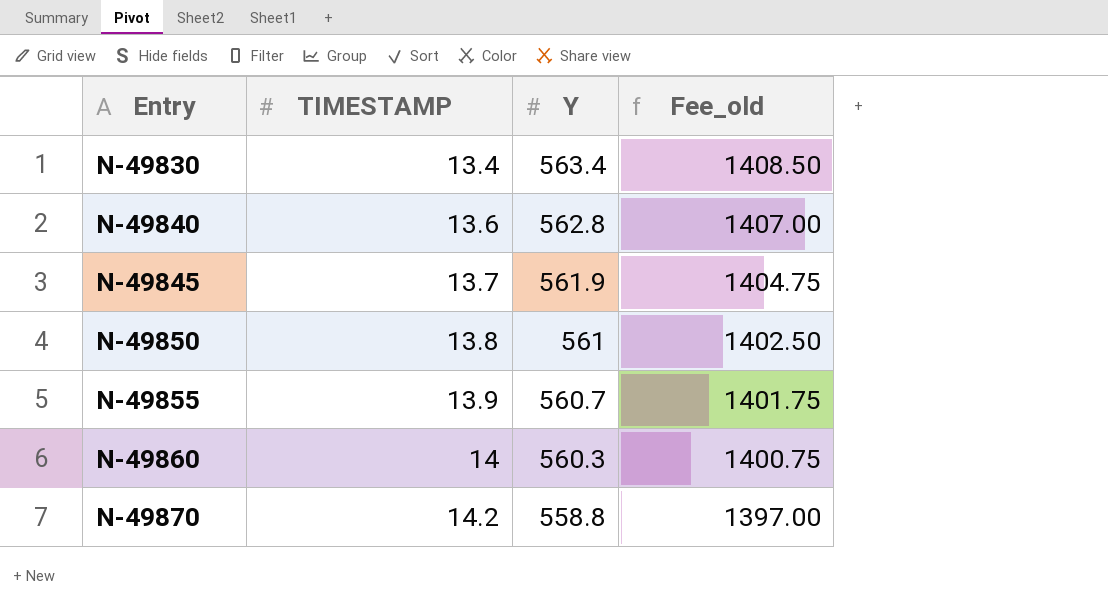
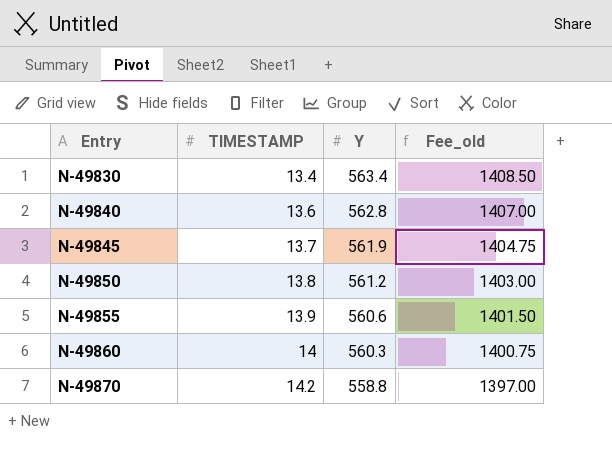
N-49850 | Y: 561 -> 561.2
N-49850 | Fee_old: 1402.50 -> 1403.00
N-49855 | Y: 560.7 -> 560.6
N-49855 | Fee_old: 1401.75 -> 1401.50

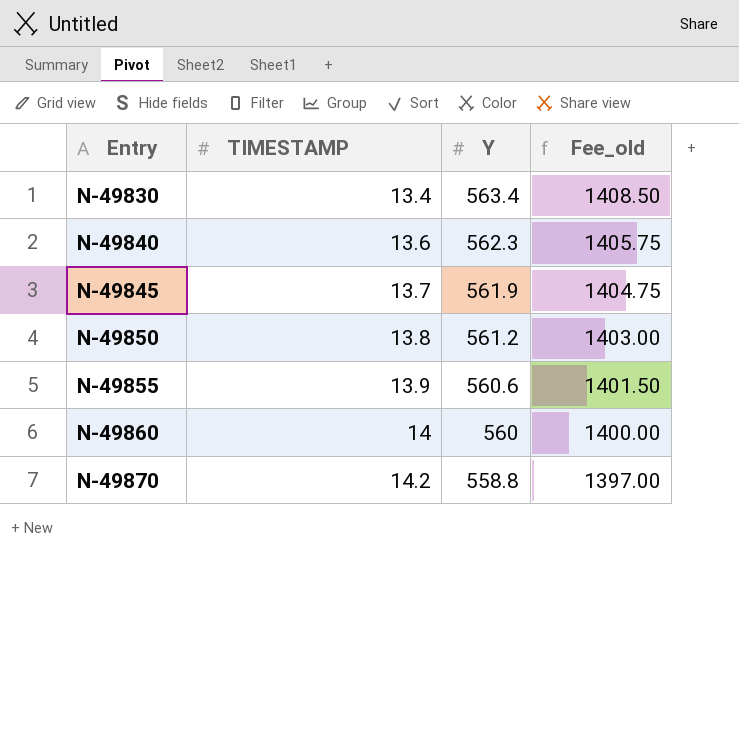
N-49840 | Y: 562.8 -> 562.3
N-49840 | Fee_old: 1407.00 -> 1405.75
N-49860 | Y: 560.3 -> 560
N-49860 | Fee_old: 1400.75 -> 1400.00

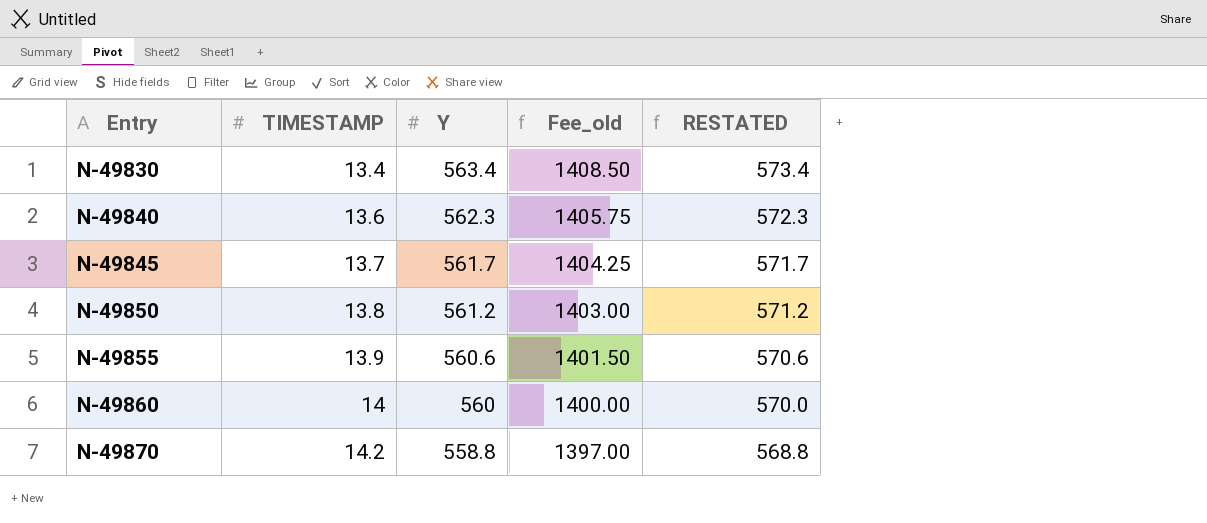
column RESTATED | formula: none -> [Y] + 10
N-49845 | Y: 561.9 -> 561.7
N-49845 | Fee_old: 1404.75 -> 1404.25

